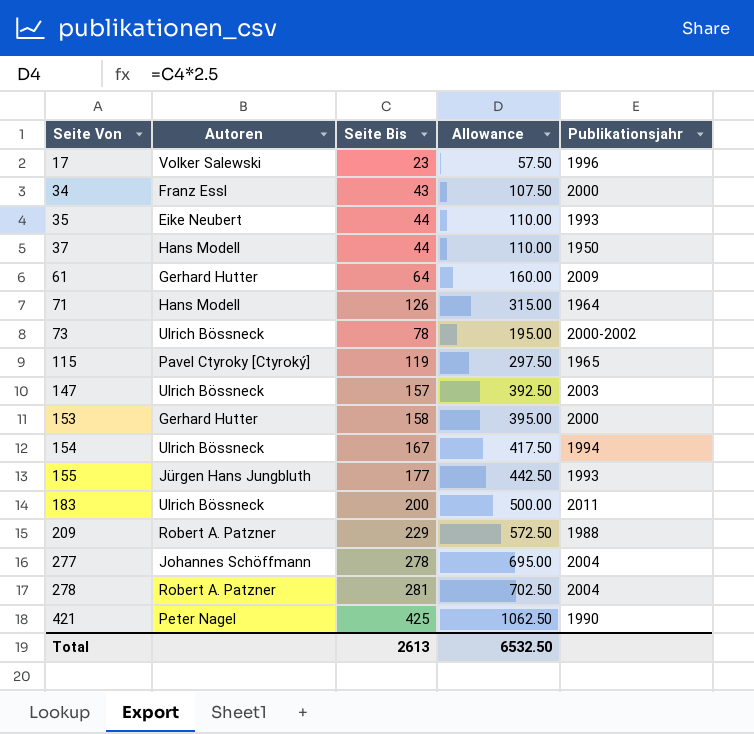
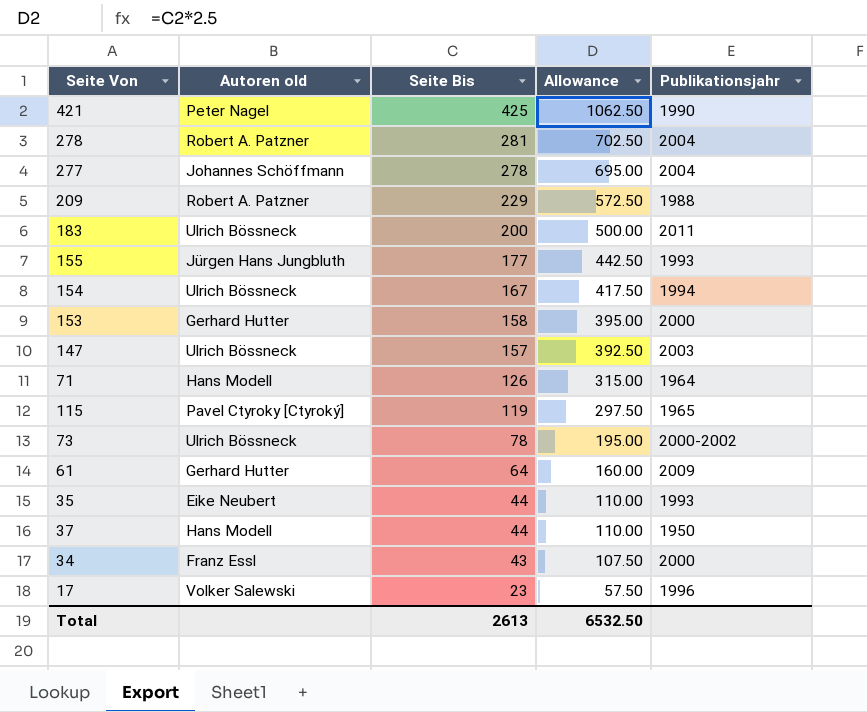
row order: Seite Von ascending -> Seite Bis descending
column name: Autoren -> Autoren old

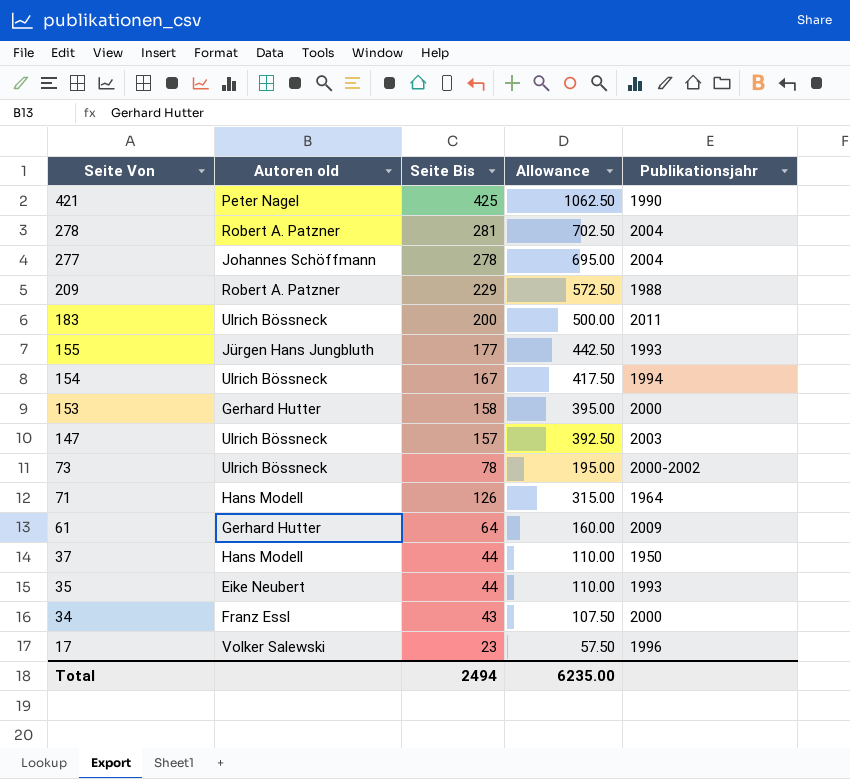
row order: Seite Bis descending -> Seite Von descending
row 115: Pavel Ctyroky [Ctyroký] | 119 | 297.50 | 1965 -> none
Total | Seite Bis: 2613 -> 2494
Total | Allowance: 6532.50 -> 6235.00

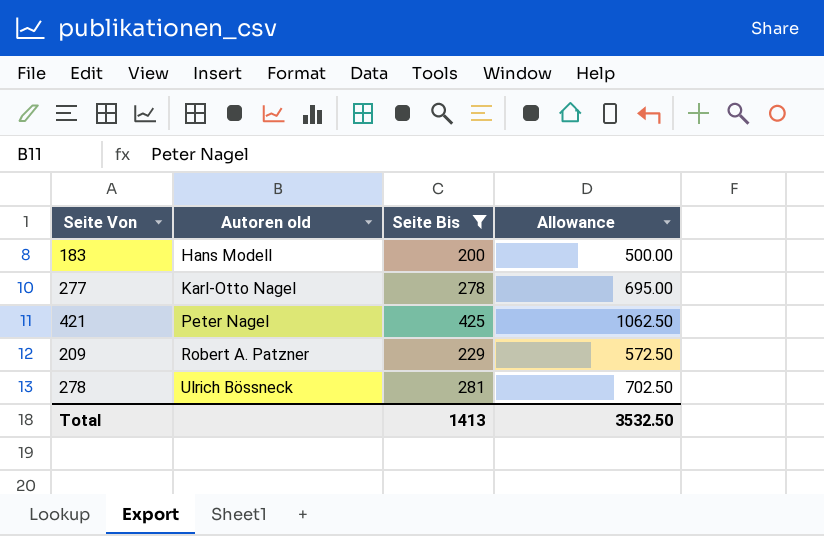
filter: none -> Seite Bis >= 200
row order: Seite Von descending -> Autoren old ascending
column Publikationsjahr | position: 5 -> none
183 | Autoren old: Ulrich Bössneck -> Hans Modell
277 | Autoren old: Johannes Schöffmann -> Karl-Otto Nagel
278 | Autoren old: Robert A. Patzner -> Ulrich Bössneck
Total | Seite Bis: 2494 -> 1413
Total | Allowance: 6235.00 -> 3532.50

